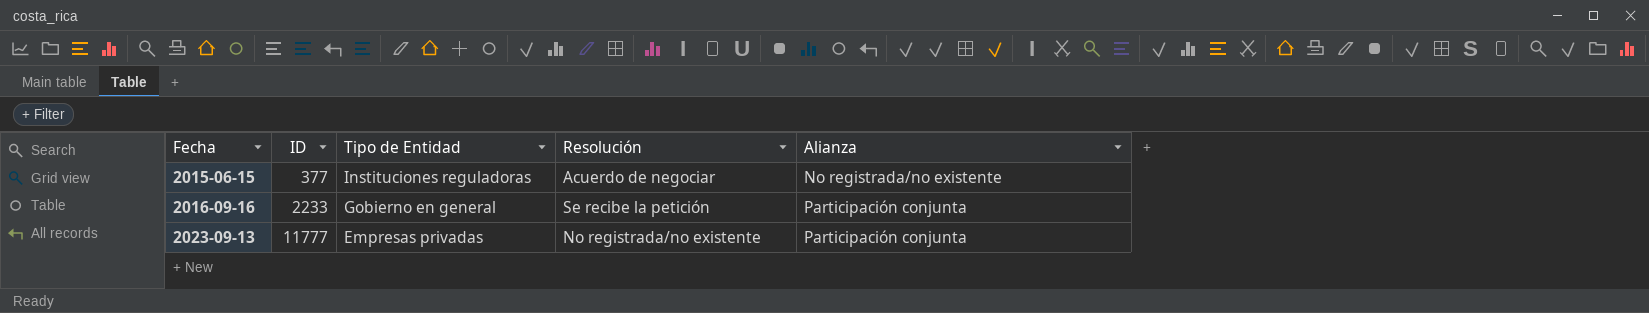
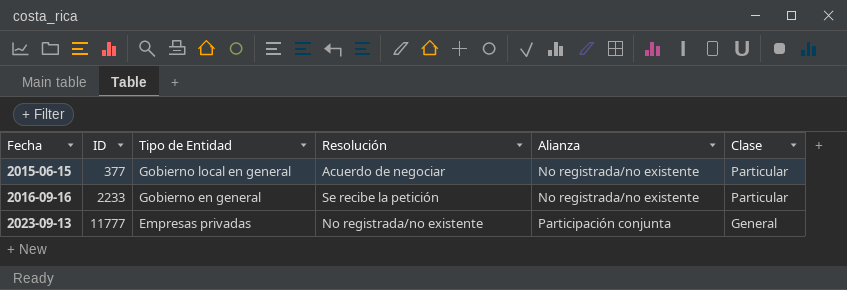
column Clase | position: none -> 6
2015-06-15 | Tipo de Entidad: Instituciones reguladoras -> Gobierno local en general
2016-09-16 | Alianza: Participación conjunta -> No registrada/no existente

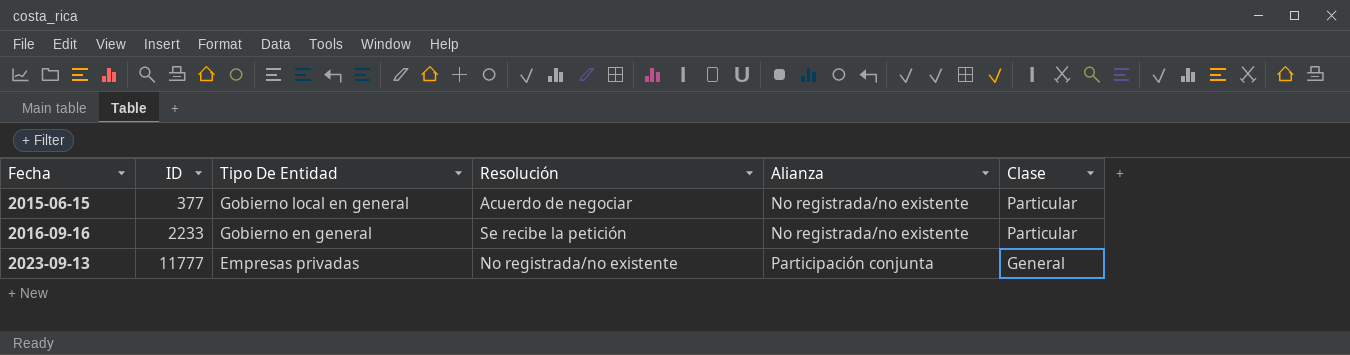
column name: Tipo de Entidad -> Tipo De Entidad

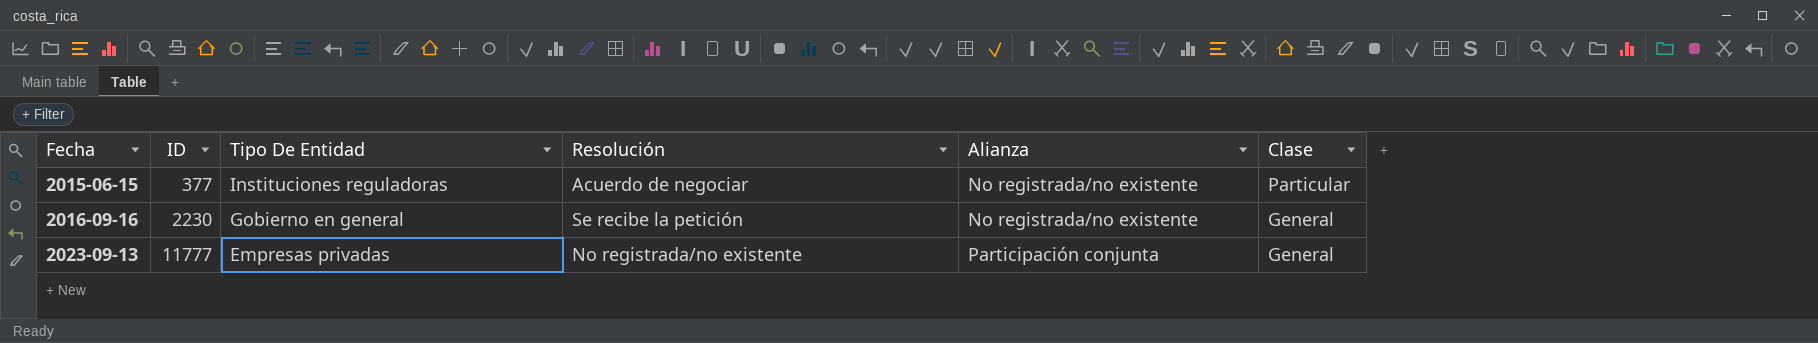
2015-06-15 | Tipo De Entidad: Gobierno local en general -> Instituciones reguladoras
2016-09-16 | ID: 2233 -> 2230
2016-09-16 | Clase: Particular -> General

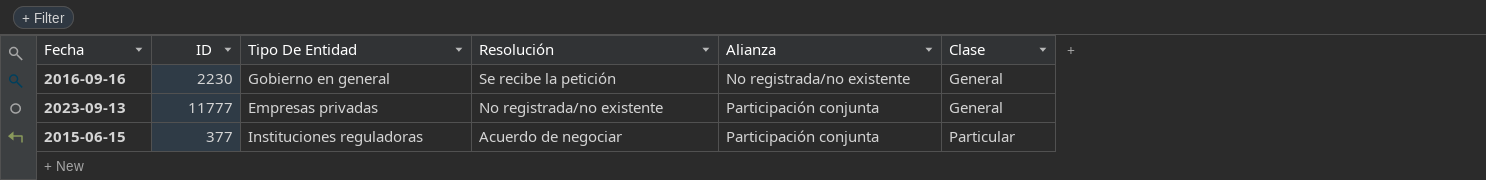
row order: Fecha ascending -> Resolución descending
2015-06-15 | Alianza: No registrada/no existente -> Participación conjunta

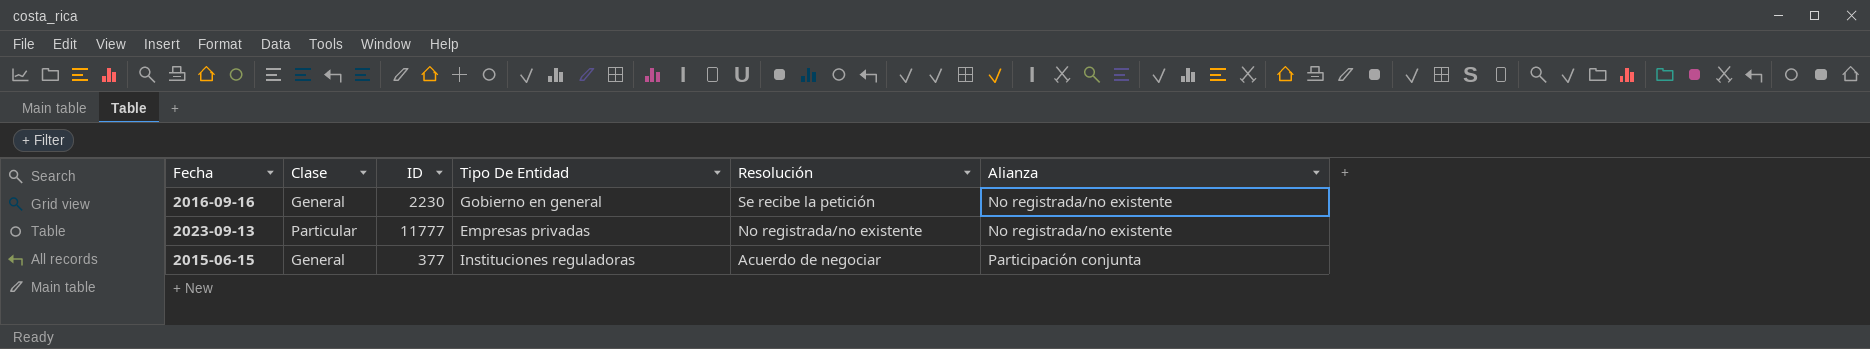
column Clase | position: 6 -> 2
2023-09-13 | Clase: General -> Particular
2023-09-13 | Alianza: Participación conjunta -> No registrada/no existente
2015-06-15 | Clase: Particular -> General

